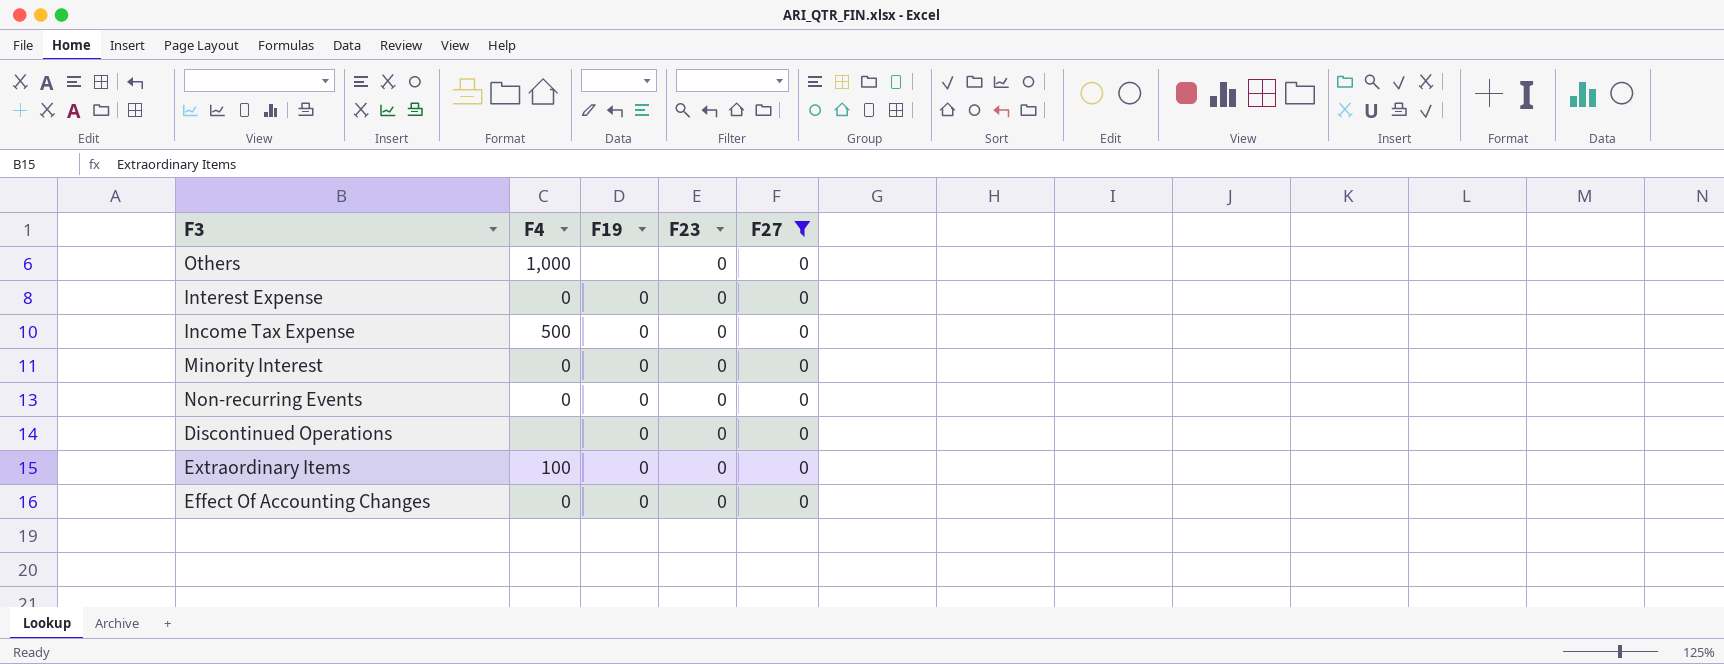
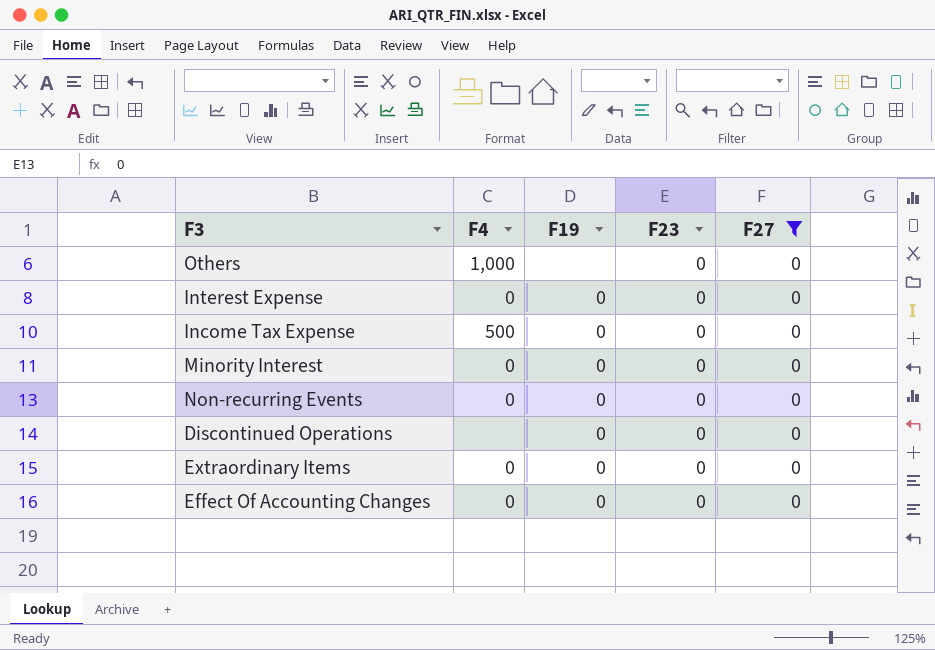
Extraordinary Items | F4: 100 -> 0

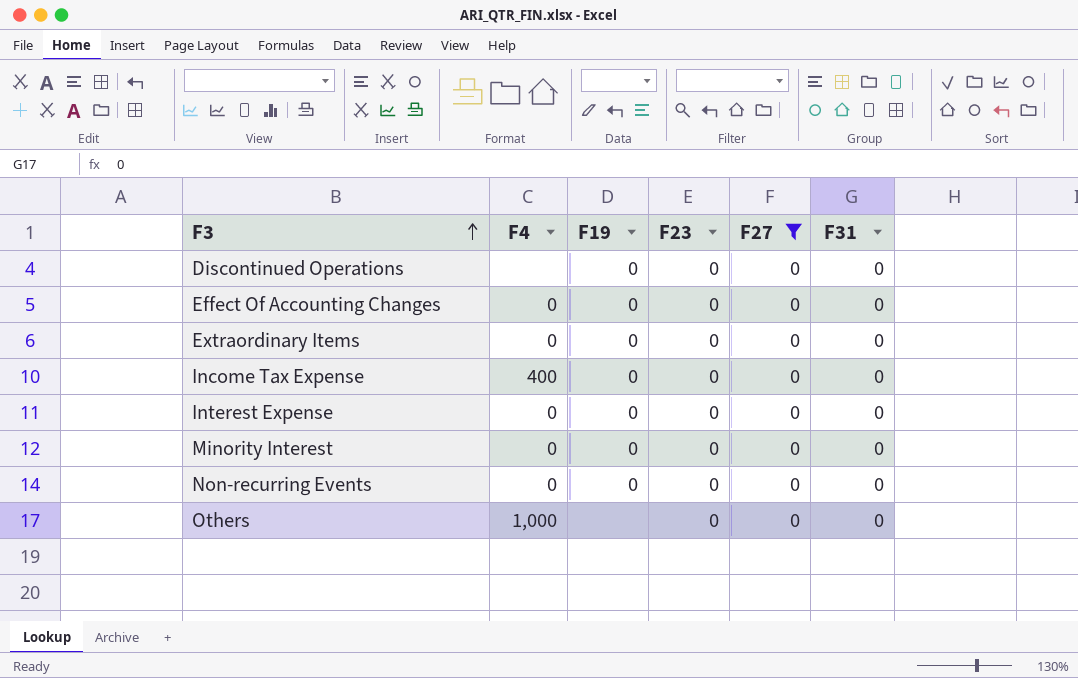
row order: none -> F3 ascending
column F31 | position: none -> 6
Income Tax Expense | F4: 500 -> 400

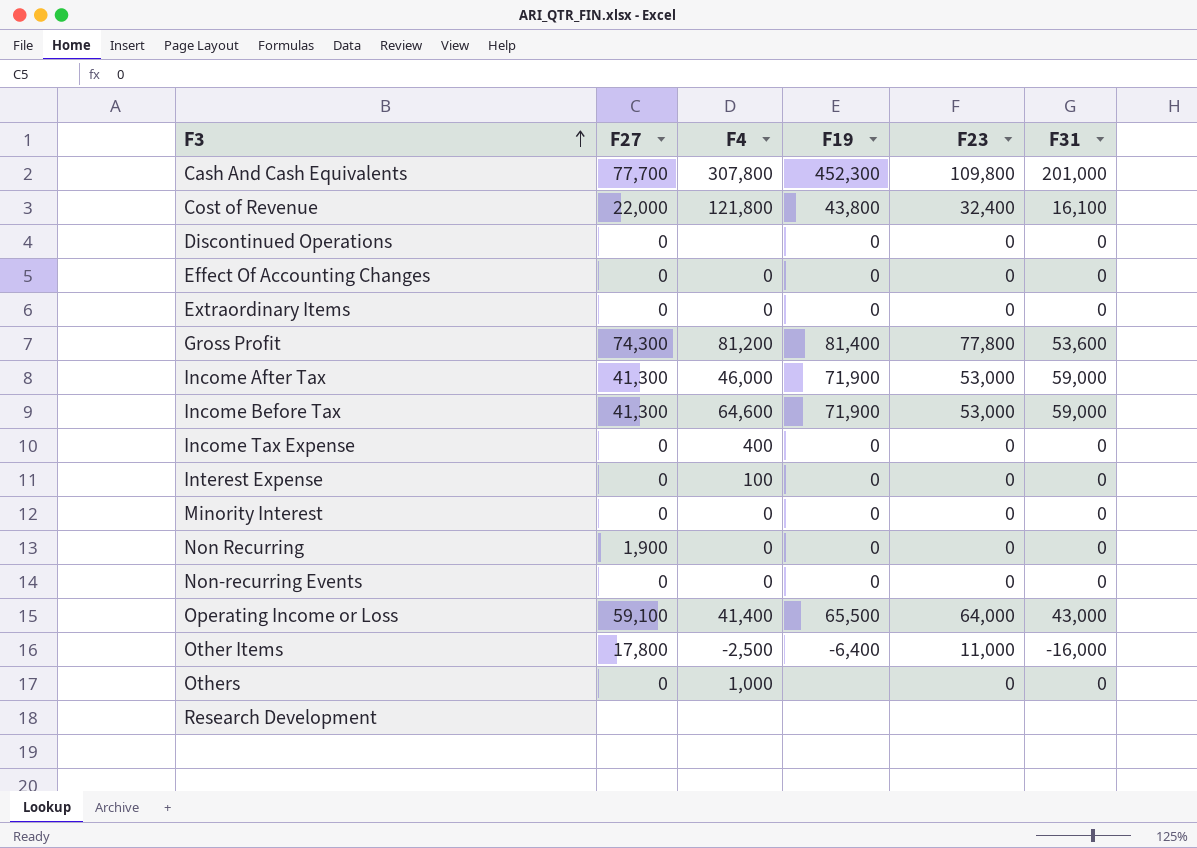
filter: F27 = 0 -> none
column F27 | position: 5 -> 2
Interest Expense | F4: 0 -> 100

